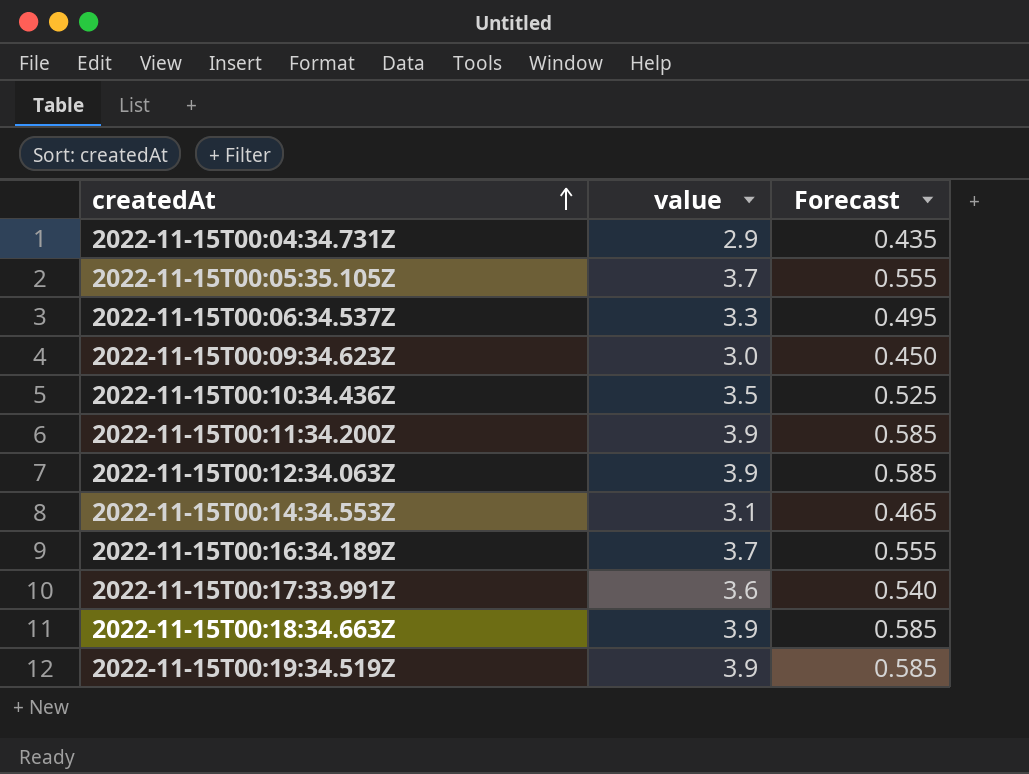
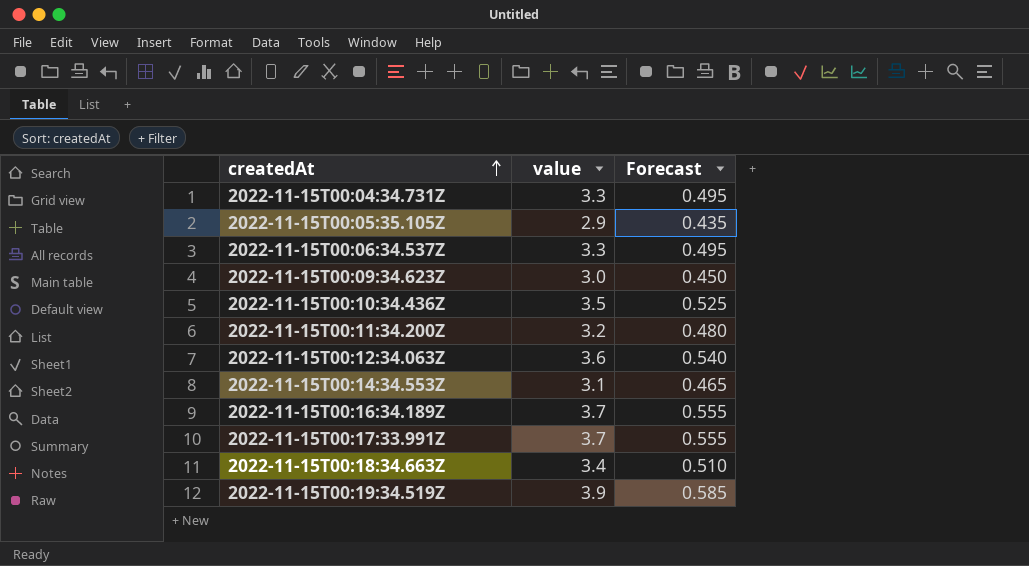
2022-11-15T00:04:34.731Z | value: 2.9 -> 3.3
2022-11-15T00:04:34.731Z | Forecast: 0.435 -> 0.495
2022-11-15T00:05:35.105Z | value: 3.7 -> 2.9
2022-11-15T00:05:35.105Z | Forecast: 0.555 -> 0.435
2022-11-15T00:11:34.200Z | value: 3.9 -> 3.2
2022-11-15T00:11:34.200Z | Forecast: 0.585 -> 0.480
2022-11-15T00:12:34.063Z | value: 3.9 -> 3.6
2022-11-15T00:12:34.063Z | Forecast: 0.585 -> 0.540
2022-11-15T00:17:33.991Z | value: 3.6 -> 3.7
2022-11-15T00:17:33.991Z | Forecast: 0.540 -> 0.555
2022-11-15T00:18:34.663Z | value: 3.9 -> 3.4
2022-11-15T00:18:34.663Z | Forecast: 0.585 -> 0.510

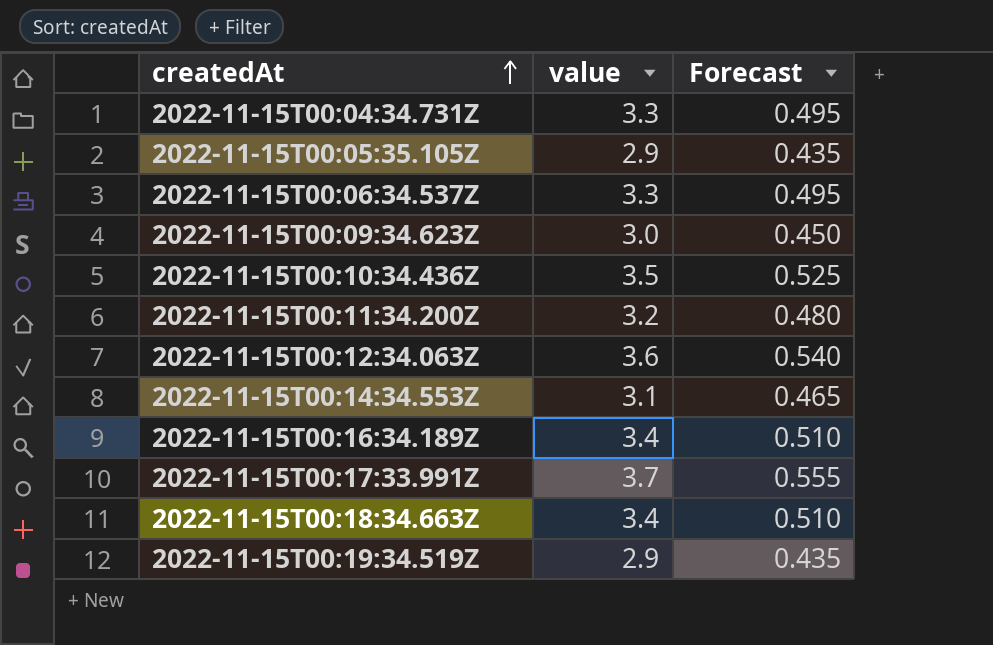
2022-11-15T00:16:34.189Z | value: 3.7 -> 3.4
2022-11-15T00:16:34.189Z | Forecast: 0.555 -> 0.510
2022-11-15T00:19:34.519Z | value: 3.9 -> 2.9
2022-11-15T00:19:34.519Z | Forecast: 0.585 -> 0.435

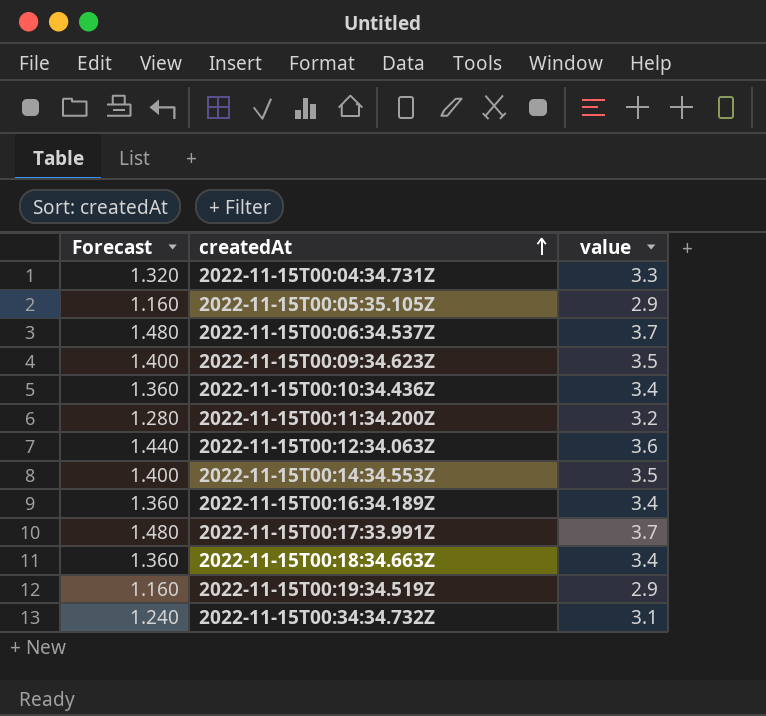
column Forecast | formula: [value] * 0.15 -> [value] * 0.4
column Forecast | position: 3 -> 1
2022-11-15T00:06:34.537Z | value: 3.3 -> 3.7
2022-11-15T00:09:34.623Z | value: 3.0 -> 3.5
2022-11-15T00:10:34.436Z | value: 3.5 -> 3.4
2022-11-15T00:14:34.553Z | value: 3.1 -> 3.5
row 2022-11-15T00:34:34.732Z: none -> 1.240 | 3.1

